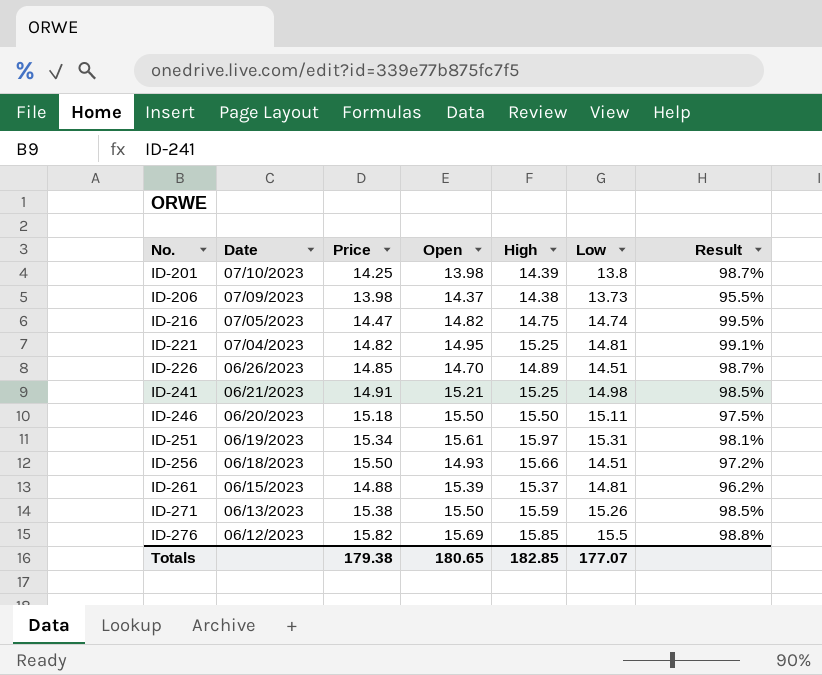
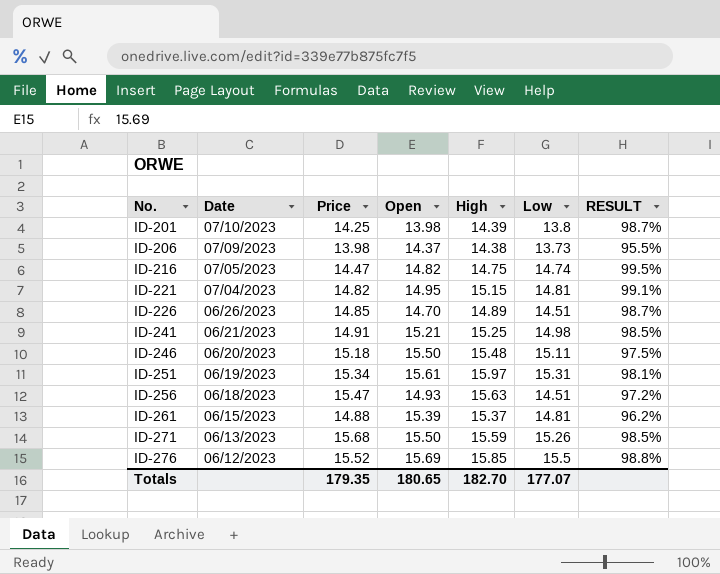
column name: Result -> RESULT
ID-221 | High: 15.25 -> 15.15
ID-246 | High: 15.50 -> 15.48
ID-256 | Price: 15.50 -> 15.47
ID-256 | High: 15.66 -> 15.63
ID-271 | Price: 15.38 -> 15.68
ID-276 | Price: 15.82 -> 15.52
Totals | Price: 179.38 -> 179.35
Totals | High: 182.85 -> 182.70

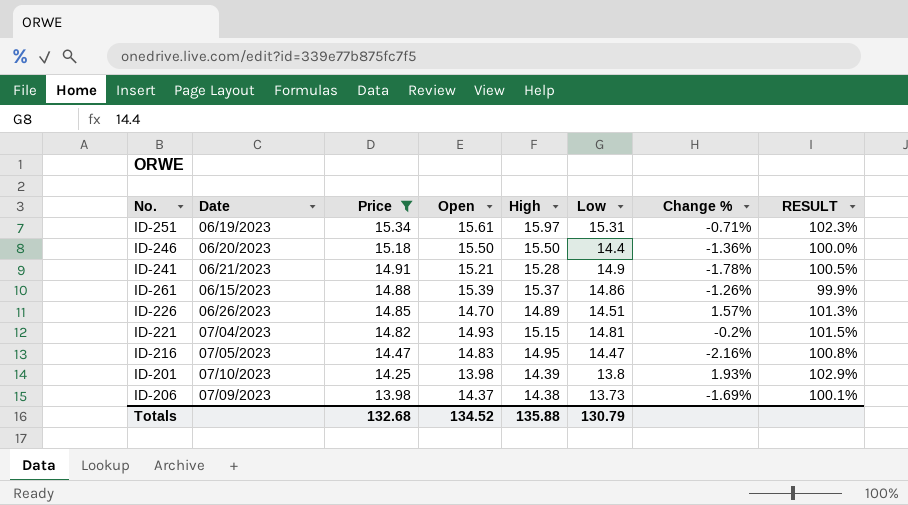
filter: none -> Price <= 15.34
row order: No. ascending -> Price descending
column Change % | position: none -> 7
column RESULT | formula: [Low] / [Open] -> [High] / [Open]
ID-246 | High: 15.48 -> 15.50
ID-246 | Low: 15.11 -> 14.4
ID-241 | High: 15.25 -> 15.28
ID-241 | Low: 14.98 -> 14.9
ID-261 | Low: 14.81 -> 14.86
ID-221 | Open: 14.95 -> 14.93
ID-216 | Open: 14.82 -> 14.83
ID-216 | High: 14.75 -> 14.95
ID-216 | Low: 14.74 -> 14.47
Totals | Price: 179.35 -> 132.68
Totals | Open: 180.65 -> 134.52
Totals | High: 182.70 -> 135.88
Totals | Low: 177.07 -> 130.79

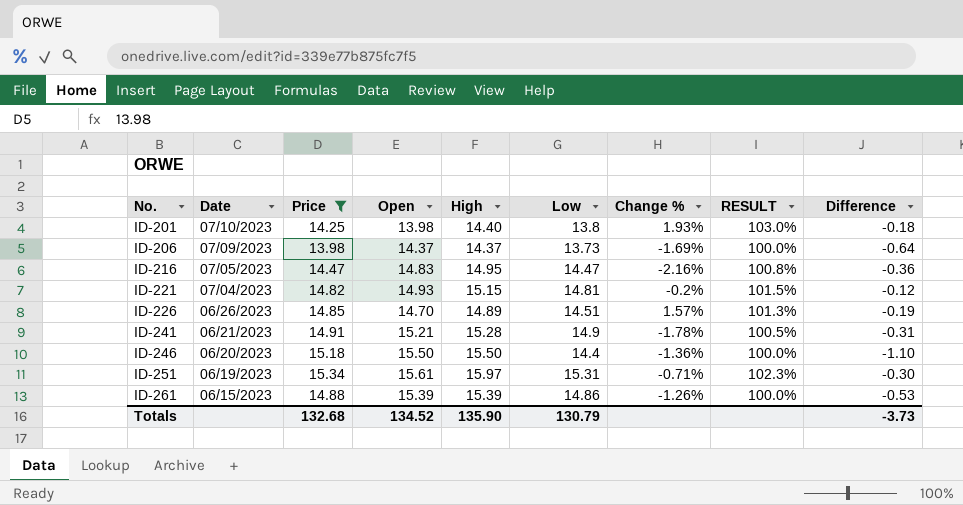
row order: Price descending -> No. ascending
column Difference | formula: none -> [Low] - [Open]
ID-201 | High: 14.39 -> 14.40
ID-201 | RESULT: 102.9% -> 103.0%
ID-206 | High: 14.38 -> 14.37
ID-206 | RESULT: 100.1% -> 100.0%
ID-261 | High: 15.37 -> 15.39
ID-261 | RESULT: 99.9% -> 100.0%
Totals | High: 135.88 -> 135.90

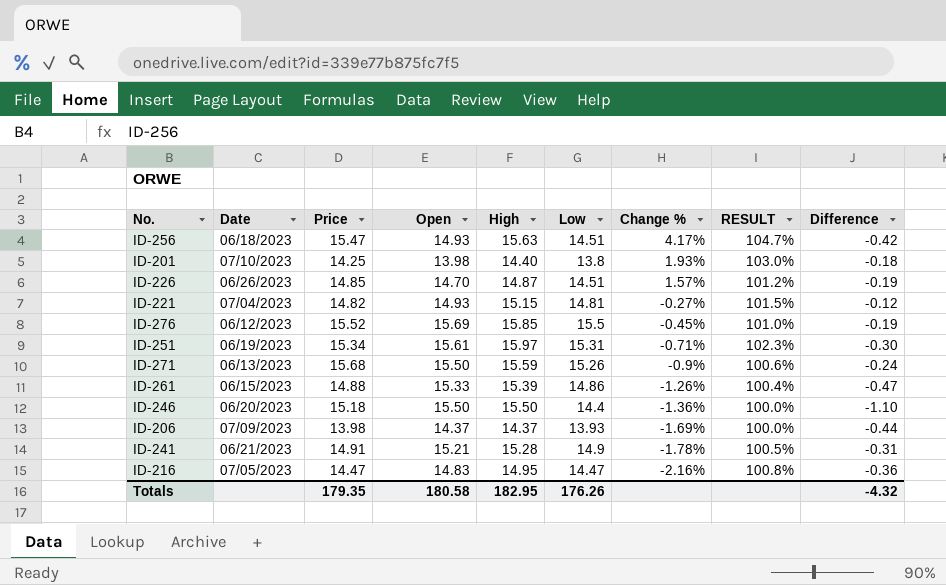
filter: Price <= 15.34 -> none
row order: No. ascending -> Change % descending
ID-226 | High: 14.89 -> 14.87
ID-226 | RESULT: 101.3% -> 101.2%
ID-221 | Change %: -0.2% -> -0.27%
ID-261 | Open: 15.39 -> 15.33
ID-261 | RESULT: 100.0% -> 100.4%
ID-261 | Difference: -0.53 -> -0.47
ID-206 | Low: 13.73 -> 13.93
ID-206 | Difference: -0.64 -> -0.44
Totals | Price: 132.68 -> 179.35
Totals | Open: 134.52 -> 180.58
Totals | High: 135.90 -> 182.95
Totals | Low: 130.79 -> 176.26
Totals | Difference: -3.73 -> -4.32

